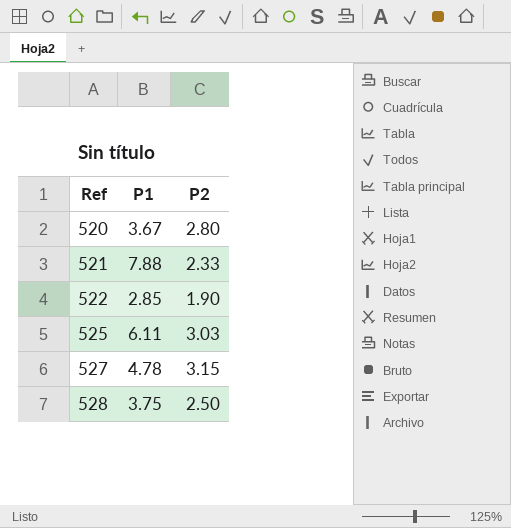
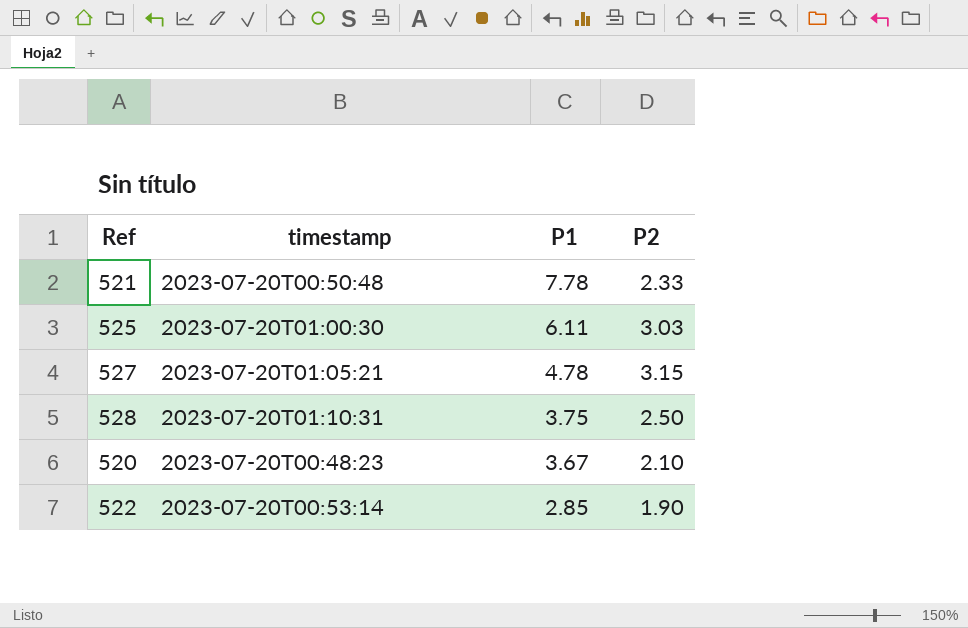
row order: Ref ascending -> P1 descending
column timestamp | position: none -> 2
521 | P1: 7.88 -> 7.78
520 | P2: 2.80 -> 2.10

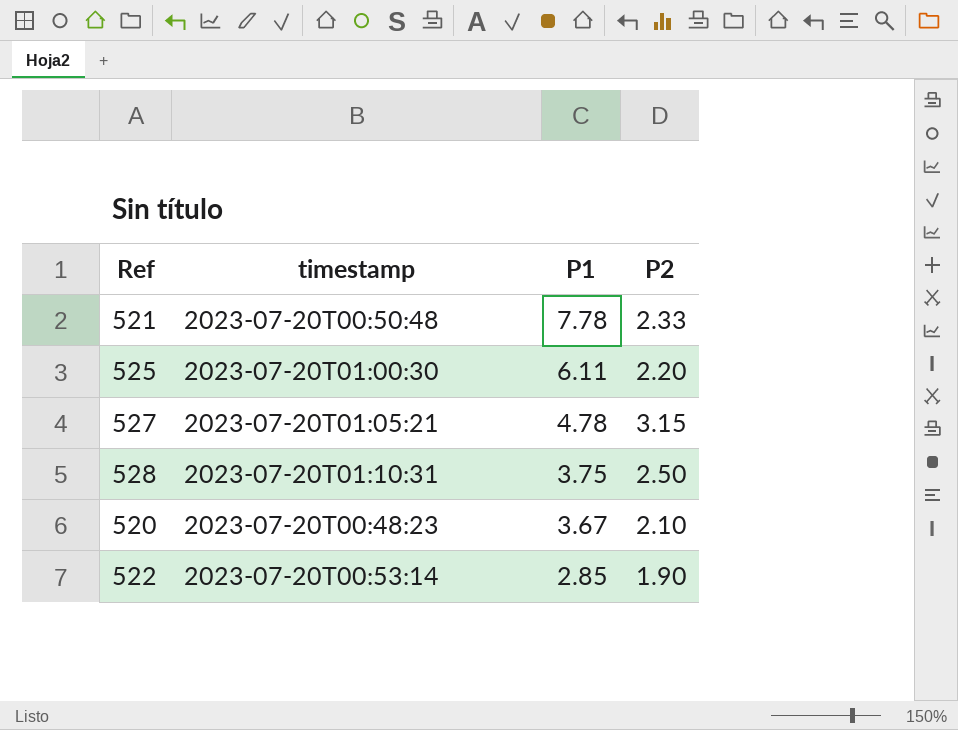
525 | P2: 3.03 -> 2.20

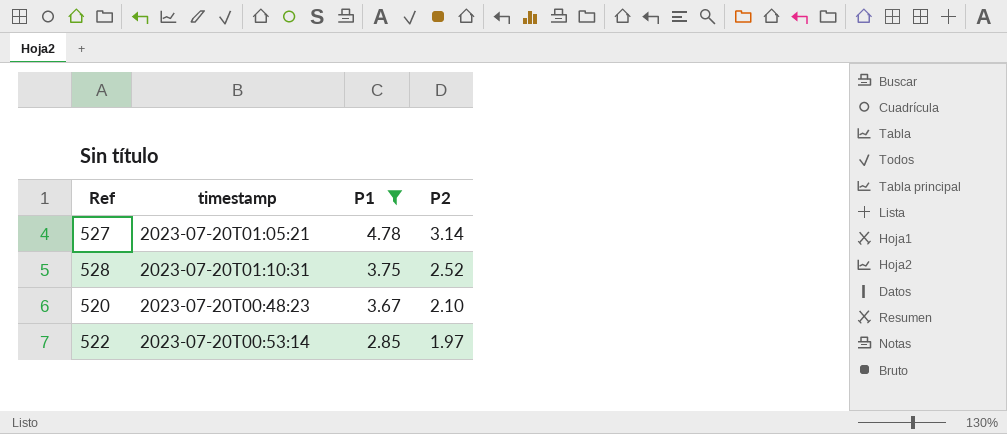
filter: none -> P1 <= 4.78
527 | P2: 3.15 -> 3.14
528 | P2: 2.50 -> 2.52
522 | P2: 1.90 -> 1.97

